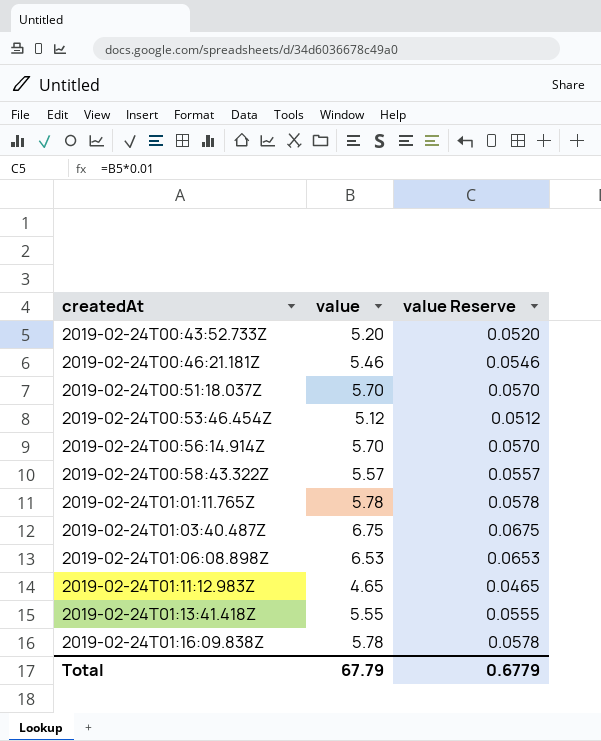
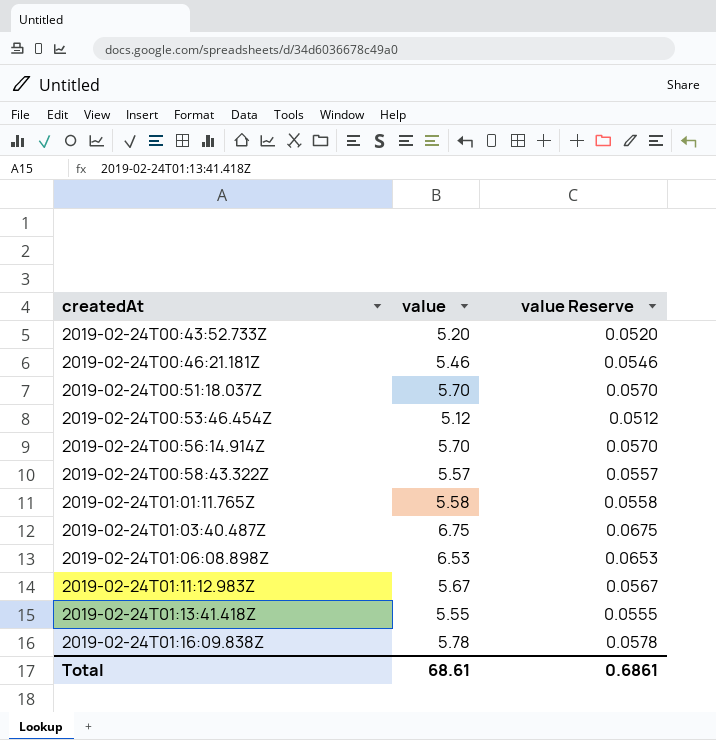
2019-02-24T01:01:11.765Z | value: 5.78 -> 5.58
2019-02-24T01:01:11.765Z | value Reserve: 0.0578 -> 0.0558
2019-02-24T01:11:12.983Z | value: 4.65 -> 5.67
2019-02-24T01:11:12.983Z | value Reserve: 0.0465 -> 0.0567
Total | value: 67.79 -> 68.61
Total | value Reserve: 0.6779 -> 0.6861

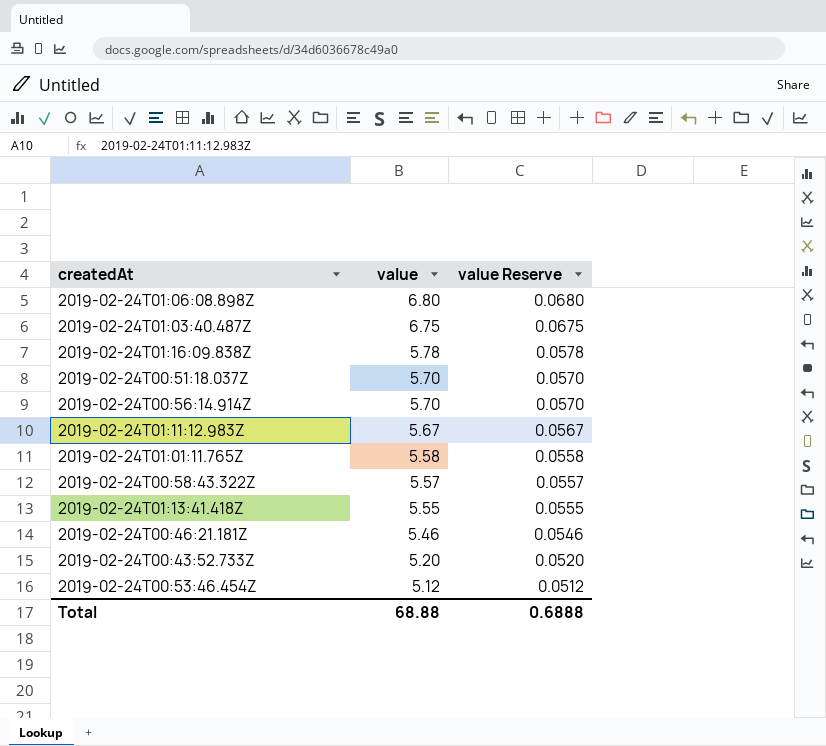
row order: createdAt ascending -> value descending
2019-02-24T01:06:08.898Z | value: 6.53 -> 6.80
2019-02-24T01:06:08.898Z | value Reserve: 0.0653 -> 0.0680
Total | value: 68.61 -> 68.88
Total | value Reserve: 0.6861 -> 0.6888

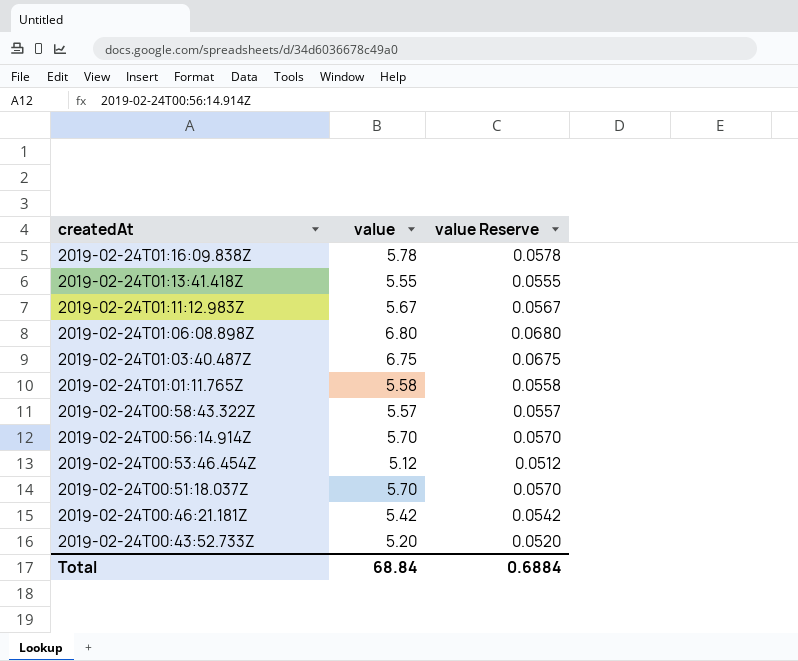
row order: value descending -> createdAt descending
2019-02-24T00:46:21.181Z | value: 5.46 -> 5.42
2019-02-24T00:46:21.181Z | value Reserve: 0.0546 -> 0.0542
Total | value: 68.88 -> 68.84
Total | value Reserve: 0.6888 -> 0.6884

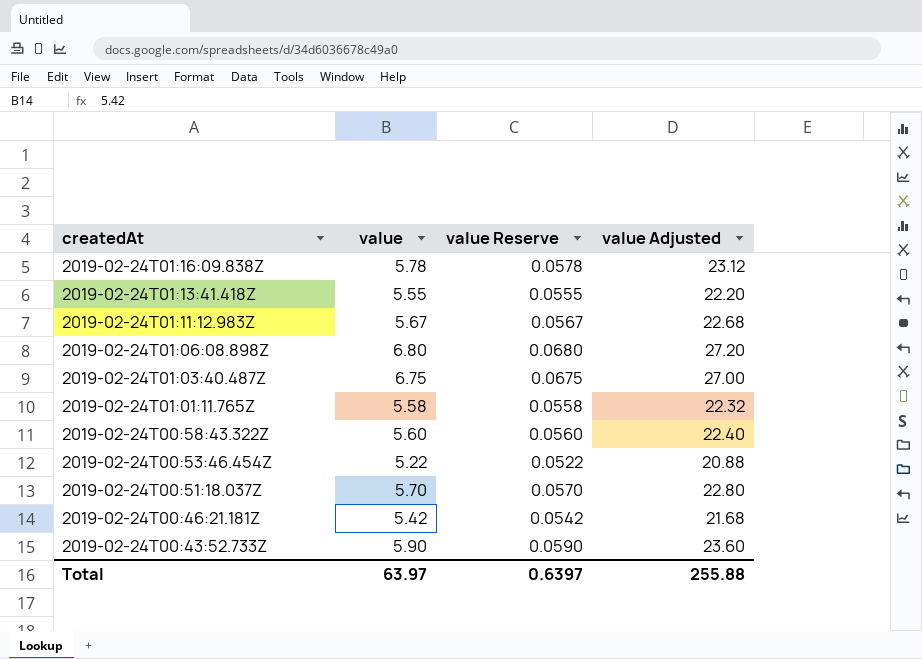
column value Adjusted | formula: none -> [value] * 4
row 2019-02-24T00:56:14.914Z: 5.70 | 0.0570 -> none
2019-02-24T00:58:43.322Z | value: 5.57 -> 5.60
2019-02-24T00:58:43.322Z | value Reserve: 0.0557 -> 0.0560
2019-02-24T00:53:46.454Z | value: 5.12 -> 5.22
2019-02-24T00:53:46.454Z | value Reserve: 0.0512 -> 0.0522
2019-02-24T00:43:52.733Z | value: 5.20 -> 5.90
2019-02-24T00:43:52.733Z | value Reserve: 0.0520 -> 0.0590
Total | value: 68.84 -> 63.97
Total | value Reserve: 0.6884 -> 0.6397

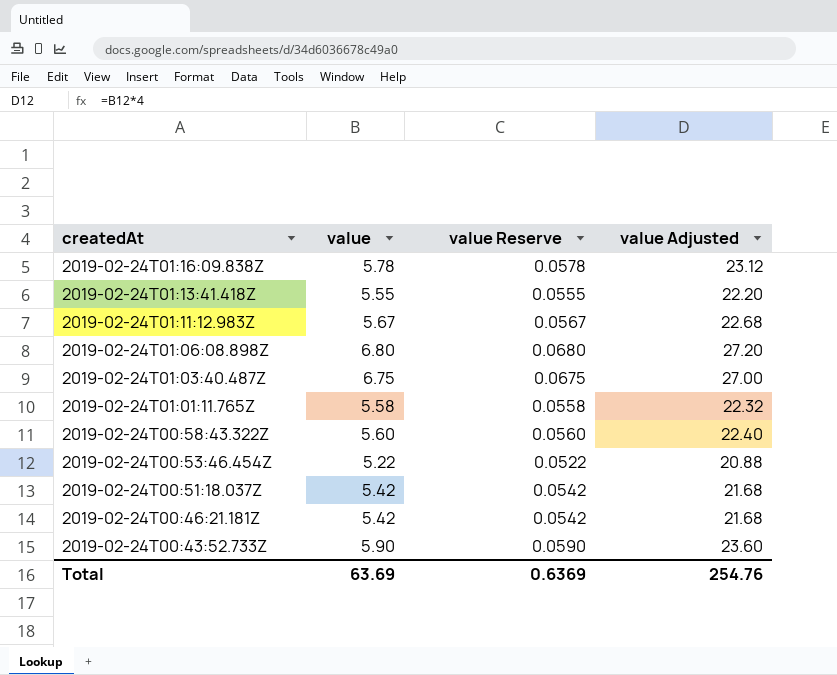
2019-02-24T00:51:18.037Z | value: 5.70 -> 5.42
2019-02-24T00:51:18.037Z | value Reserve: 0.0570 -> 0.0542
2019-02-24T00:51:18.037Z | value Adjusted: 22.80 -> 21.68
Total | value: 63.97 -> 63.69
Total | value Reserve: 0.6397 -> 0.6369
Total | value Adjusted: 255.88 -> 254.76

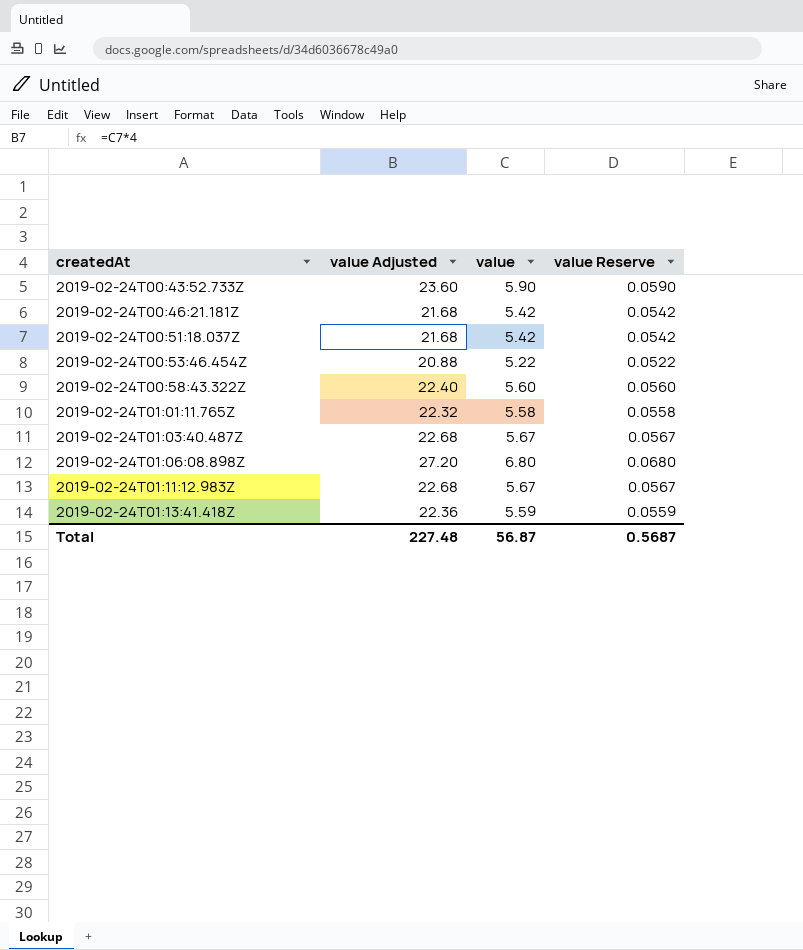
row order: createdAt descending -> createdAt ascending
column value Adjusted | position: 4 -> 2
row 2019-02-24T01:16:09.838Z: 5.78 | 0.0578 | 23.12 -> none
2019-02-24T01:03:40.487Z | value Adjusted: 27.00 -> 22.68
2019-02-24T01:03:40.487Z | value: 6.75 -> 5.67
2019-02-24T01:03:40.487Z | value Reserve: 0.0675 -> 0.0567
2019-02-24T01:13:41.418Z | value Adjusted: 22.20 -> 22.36
2019-02-24T01:13:41.418Z | value: 5.55 -> 5.59
2019-02-24T01:13:41.418Z | value Reserve: 0.0555 -> 0.0559
Total | value Adjusted: 254.76 -> 227.48
Total | value: 63.69 -> 56.87
Total | value Reserve: 0.6369 -> 0.5687

